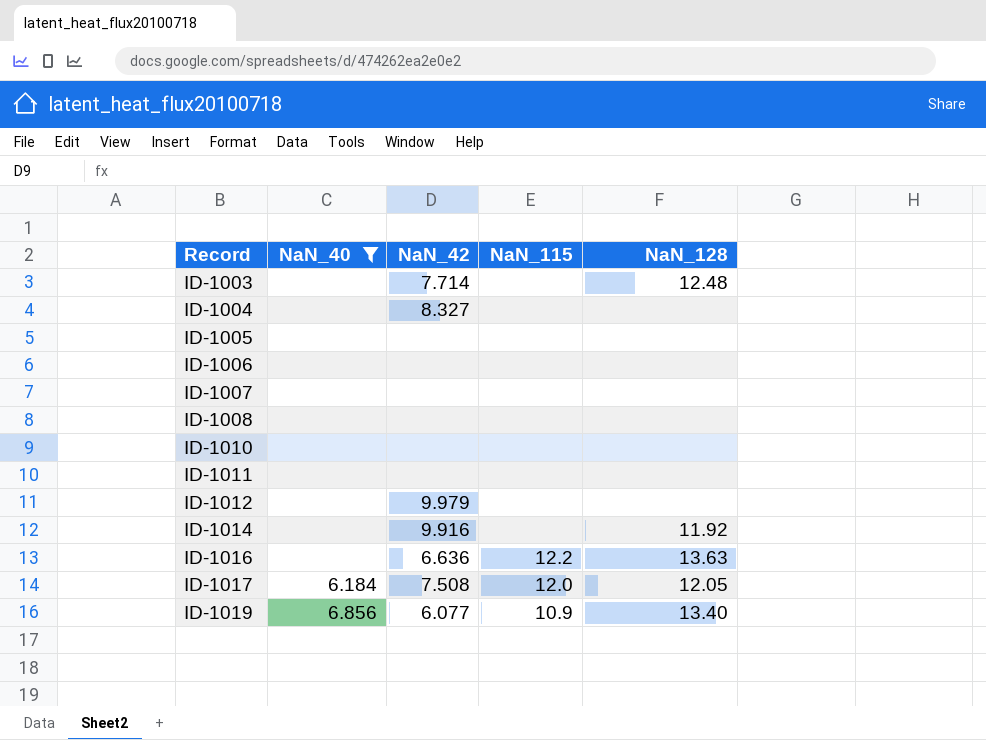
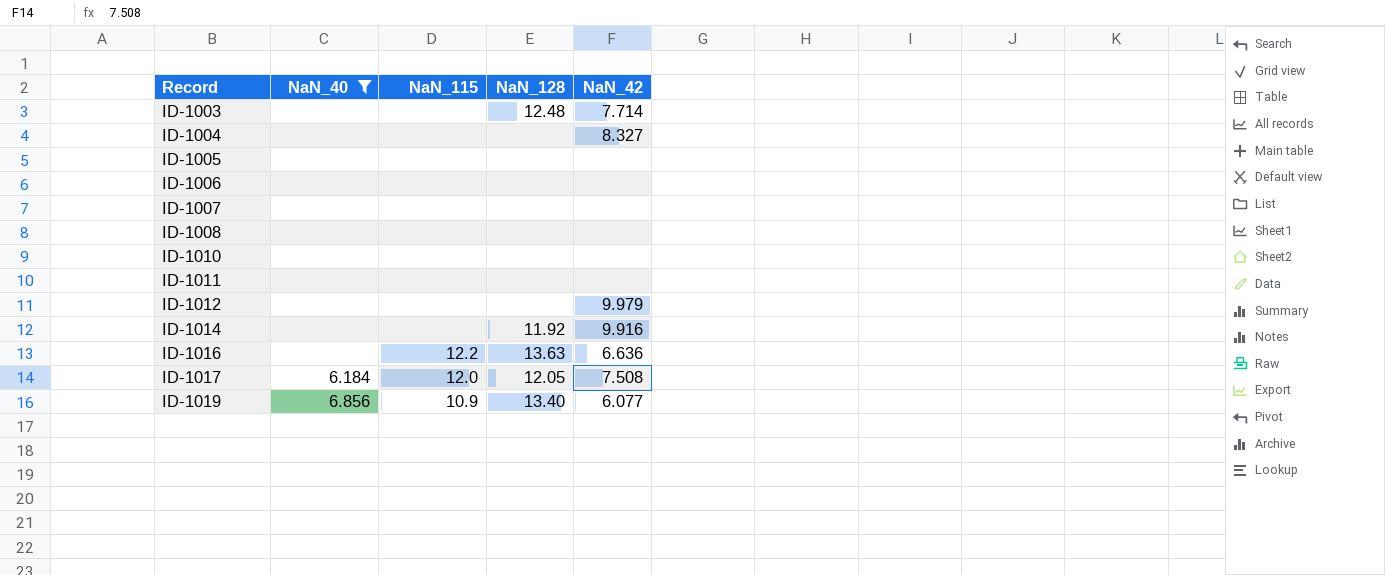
column NaN_42 | position: 3 -> 5

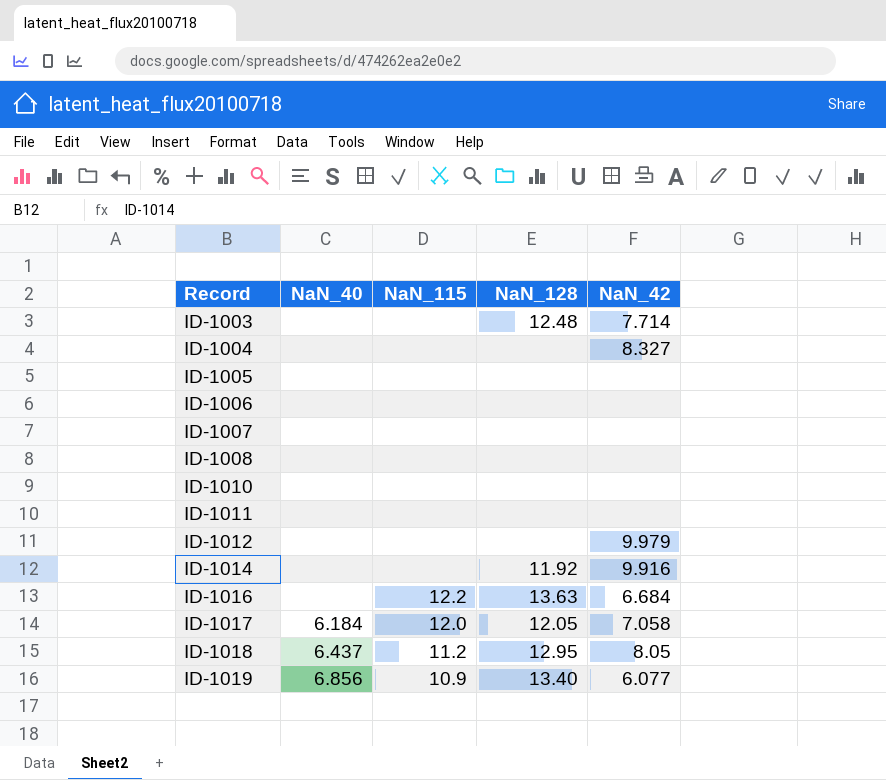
filter: NaN_40 != 6.437 -> none
ID-1016 | NaN_42: 6.636 -> 6.684
ID-1017 | NaN_42: 7.508 -> 7.058

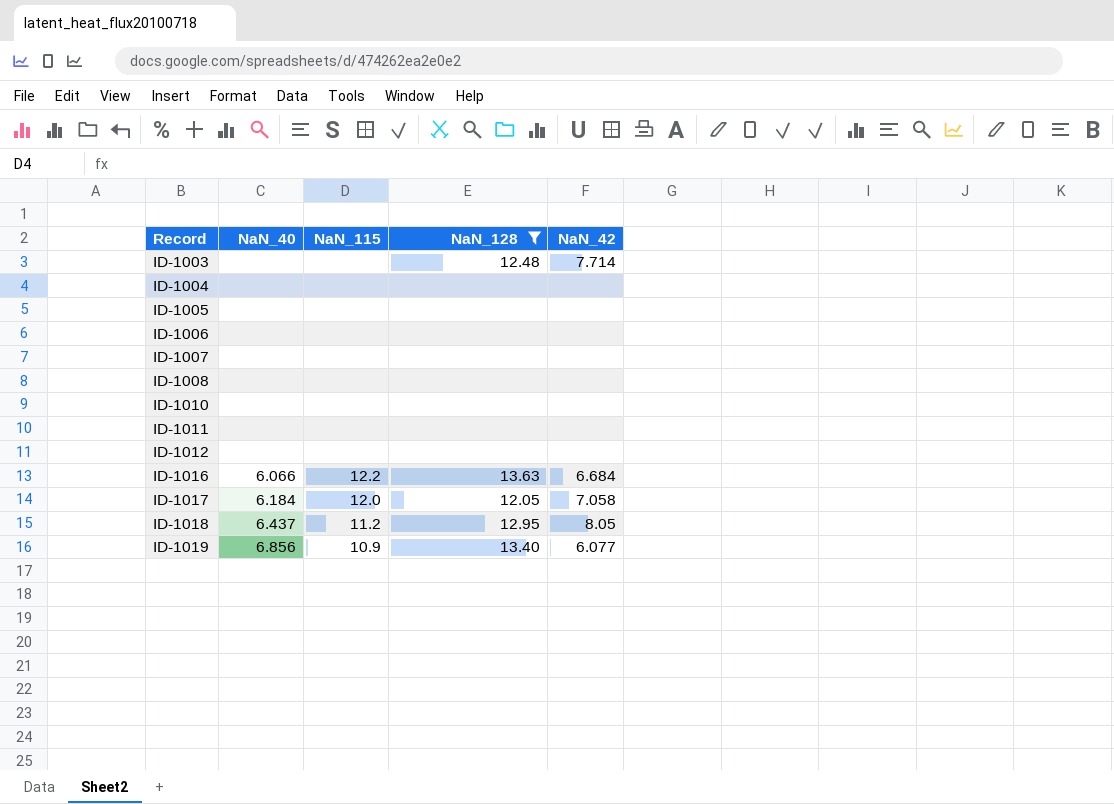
filter: none -> NaN_128 != 11.92
ID-1004 | NaN_42: 8.327 -> none
ID-1012 | NaN_42: 9.979 -> none
ID-1016 | NaN_40: none -> 6.066

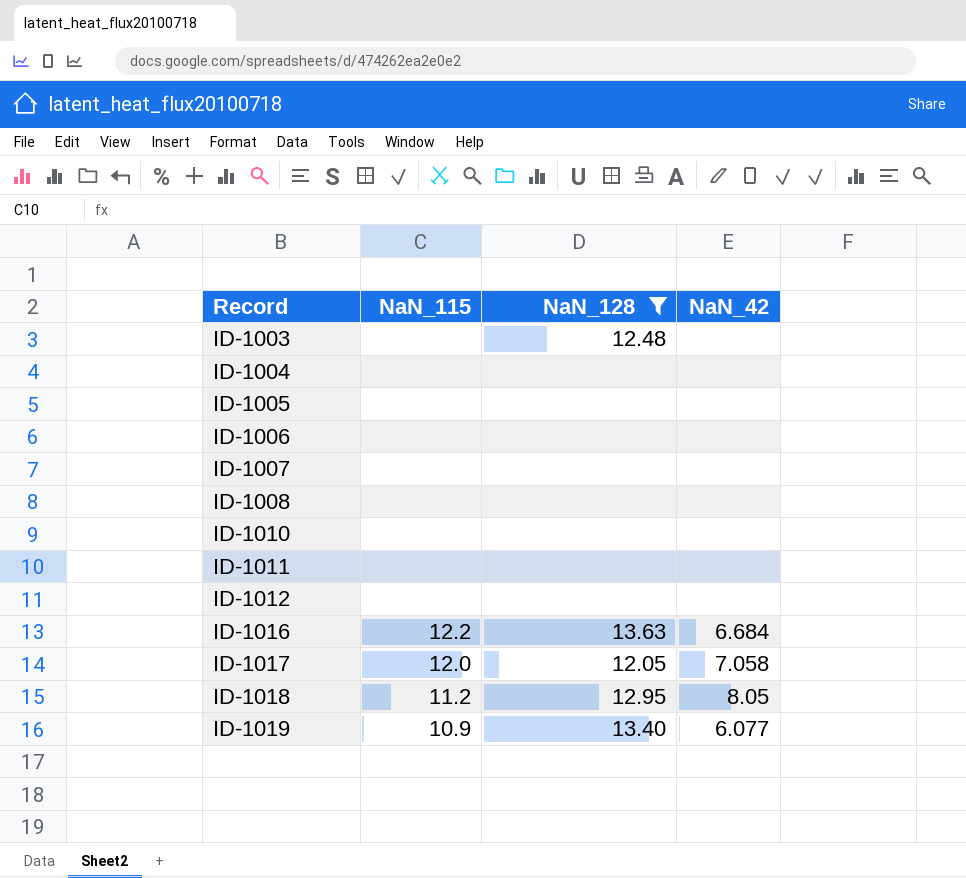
column NaN_40 | position: 2 -> none
ID-1003 | NaN_42: 7.714 -> none

